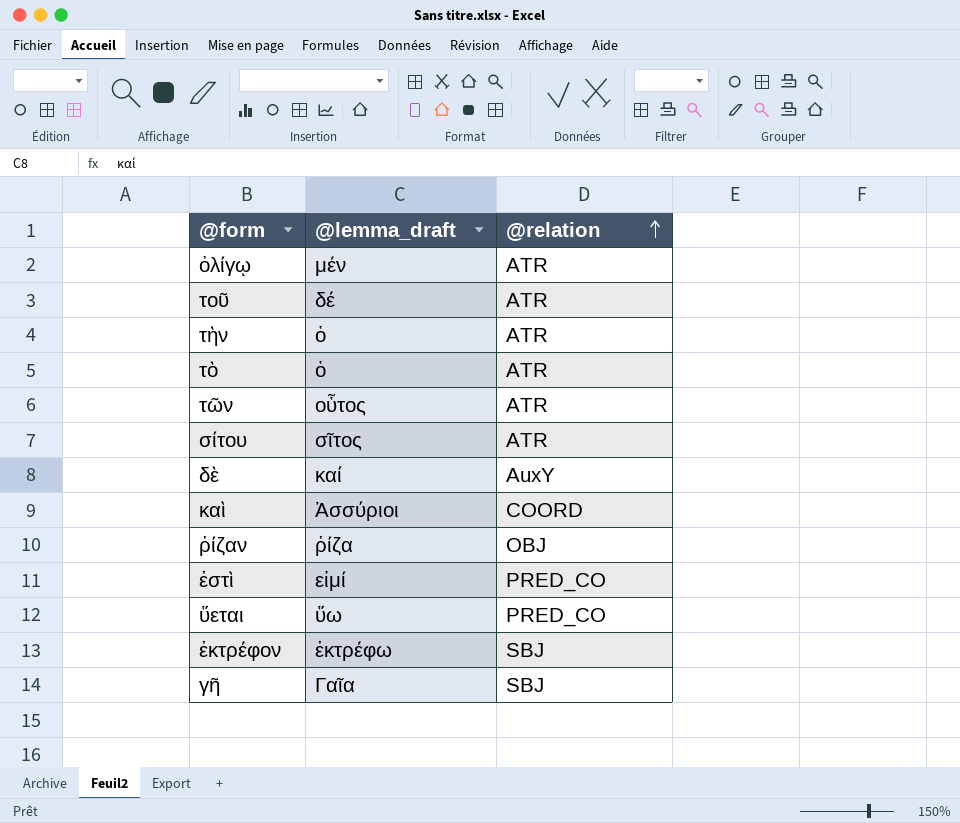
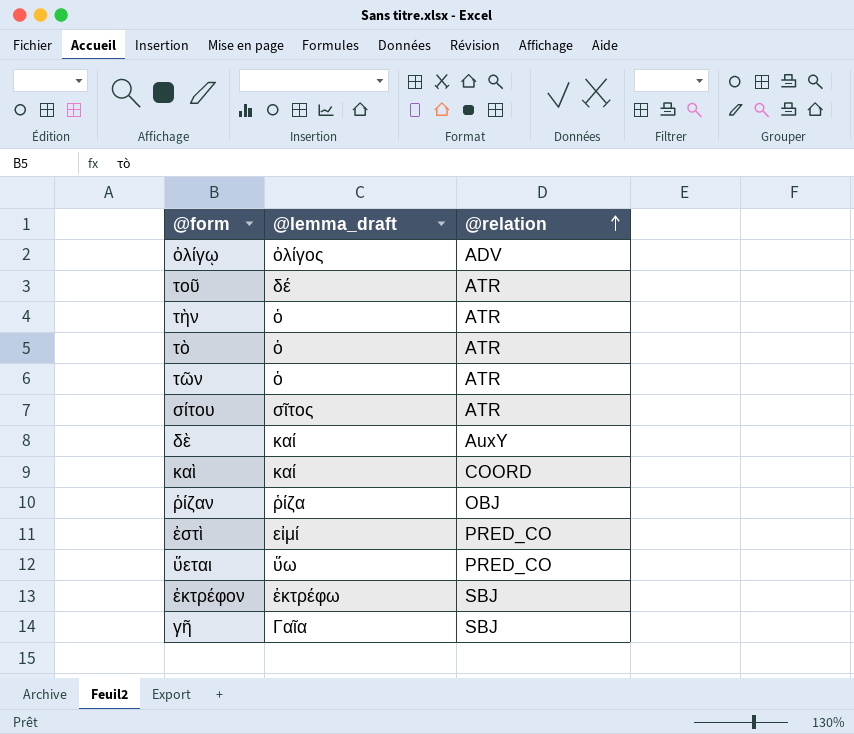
ὀλίγῳ | @lemma_draft: μέν -> ὀλίγος
ὀλίγῳ | @relation: ATR -> ADV
τῶν | @lemma_draft: οὗτος -> ὁ
καὶ | @lemma_draft: Ἀσσύριοι -> καί

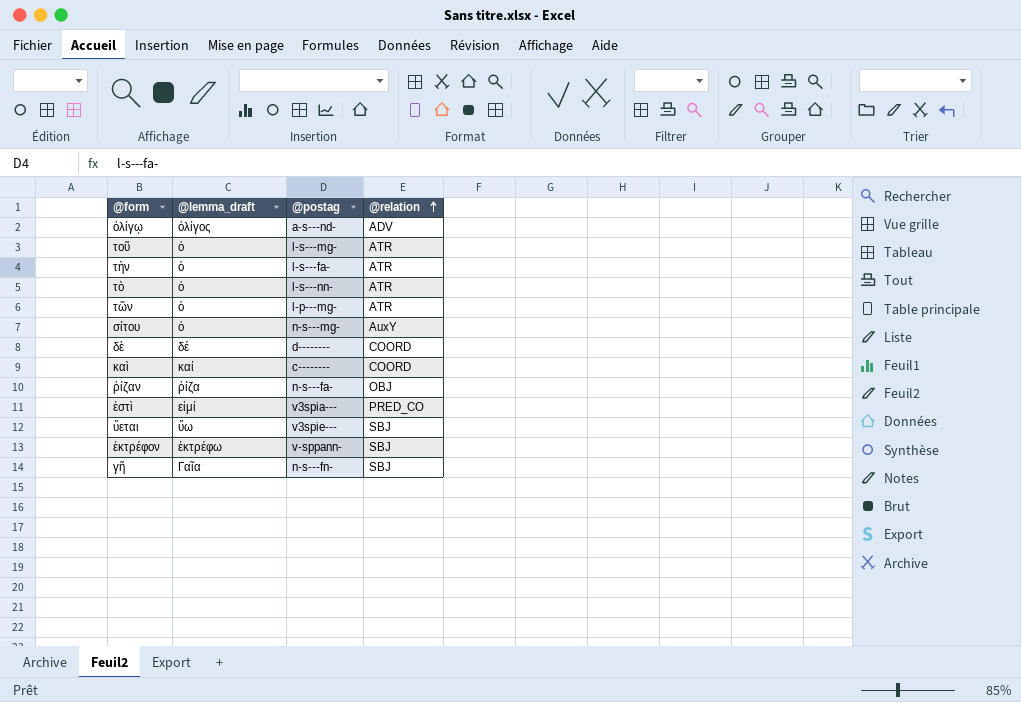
column @postag | position: none -> 3
τοῦ | @lemma_draft: δέ -> ὁ
σίτου | @lemma_draft: σῖτος -> ὁ
σίτου | @relation: ATR -> AuxY
δὲ | @lemma_draft: καί -> δέ
δὲ | @relation: AuxY -> COORD
ὕεται | @relation: PRED_CO -> SBJ

